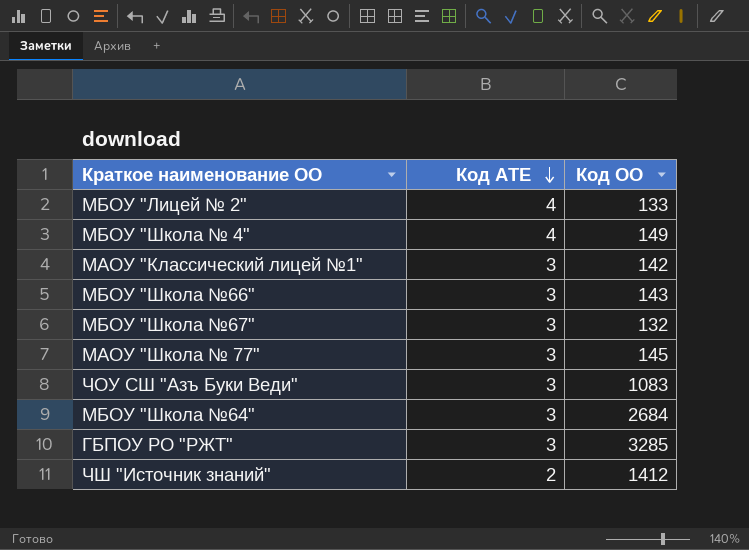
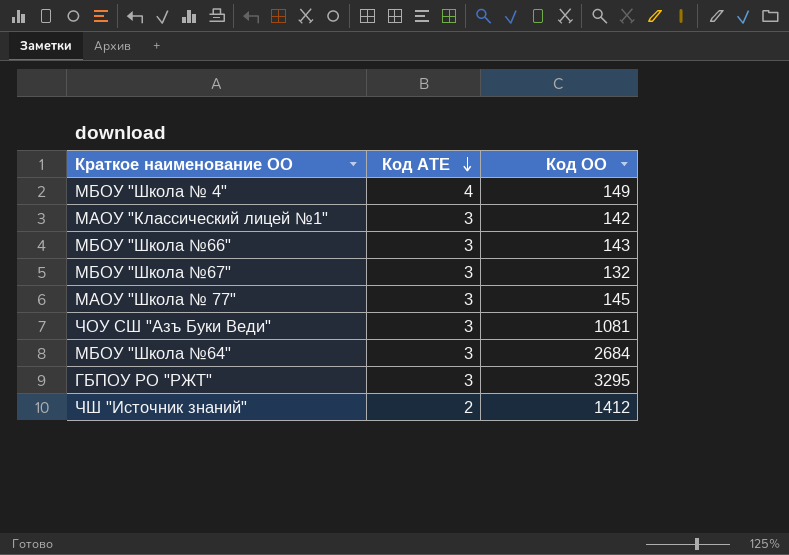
row МБОУ "Лицей № 2": 4 | 133 -> none
ЧОУ СШ "Азъ Буки Веди" | Код ОО: 1083 -> 1081
ГБПОУ РО "РЖТ" | Код ОО: 3285 -> 3295

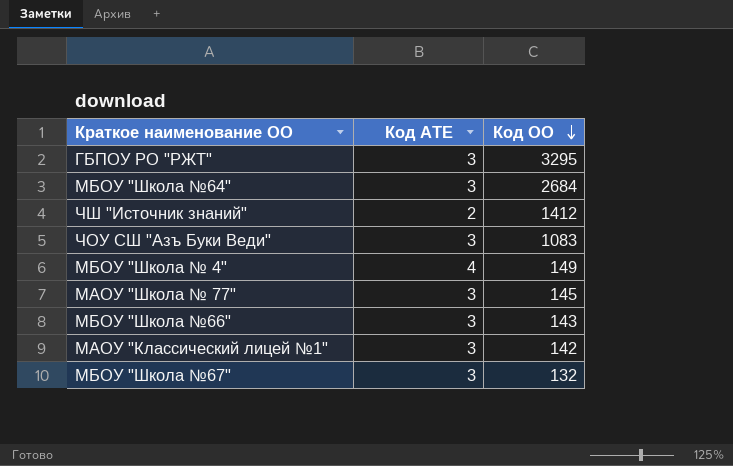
row order: Код АТЕ descending -> Код ОО descending
ЧОУ СШ "Азъ Буки Веди" | Код ОО: 1081 -> 1083

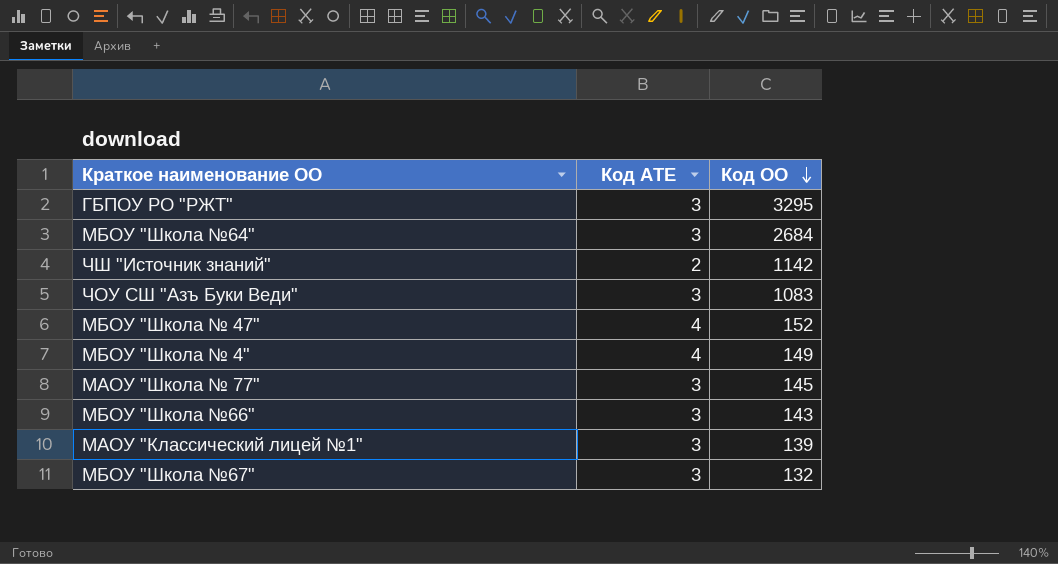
ЧШ "Источник знаний" | Код ОО: 1412 -> 1142
row МБОУ "Школа № 47": none -> 4 | 152
МАОУ "Классический лицей №1" | Код ОО: 142 -> 139

